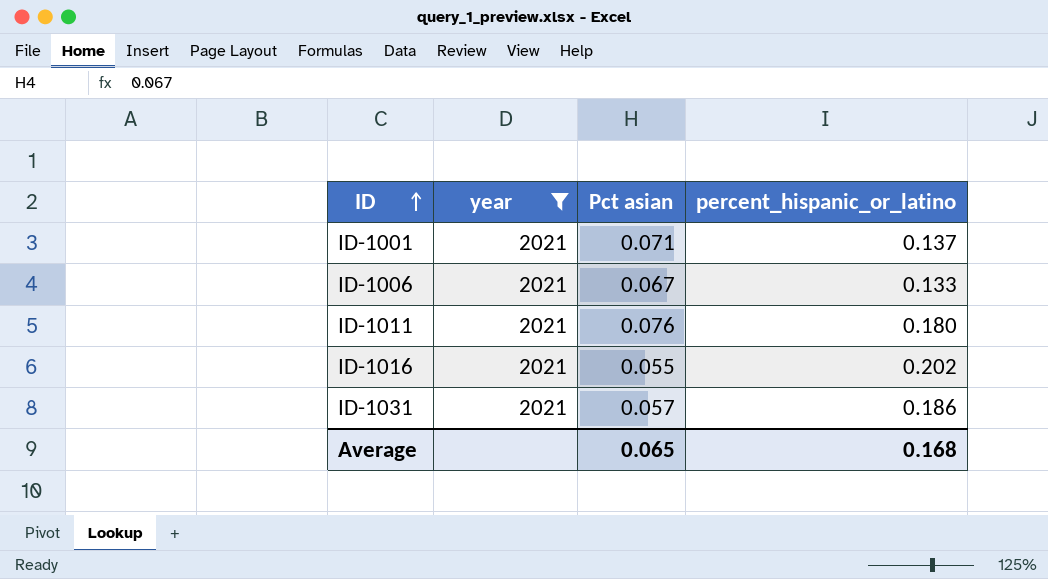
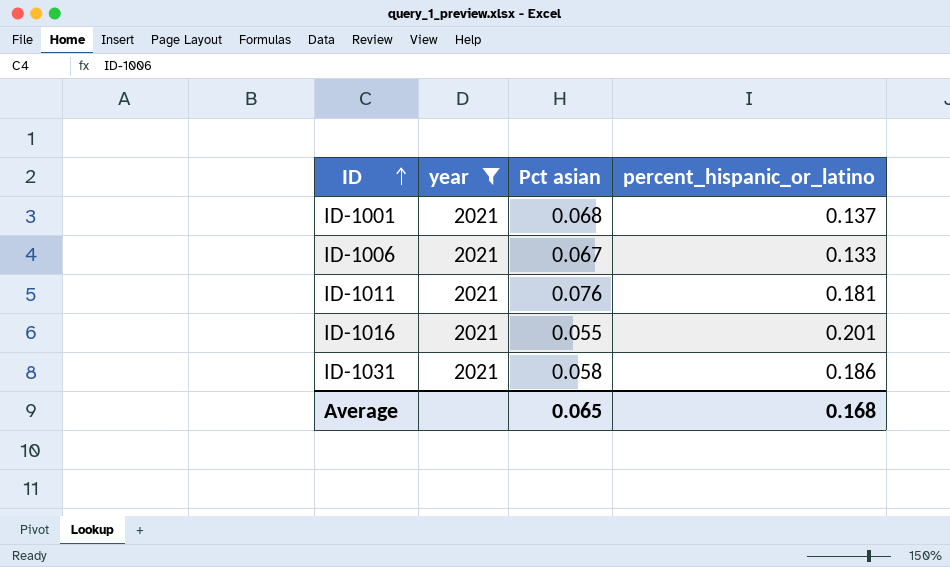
ID-1001 | Pct asian: 0.071 -> 0.068
ID-1011 | percent_hispanic_or_latino: 0.180 -> 0.181
ID-1016 | percent_hispanic_or_latino: 0.202 -> 0.201
ID-1031 | Pct asian: 0.057 -> 0.058

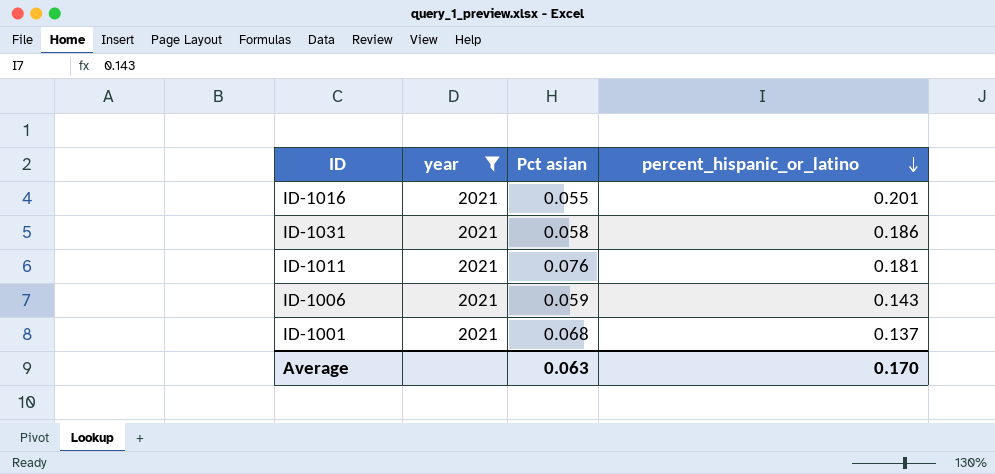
row order: ID ascending -> percent_hispanic_or_latino descending
ID-1006 | Pct asian: 0.067 -> 0.059
ID-1006 | percent_hispanic_or_latino: 0.133 -> 0.143
Average | Pct asian: 0.065 -> 0.063
Average | percent_hispanic_or_latino: 0.168 -> 0.170

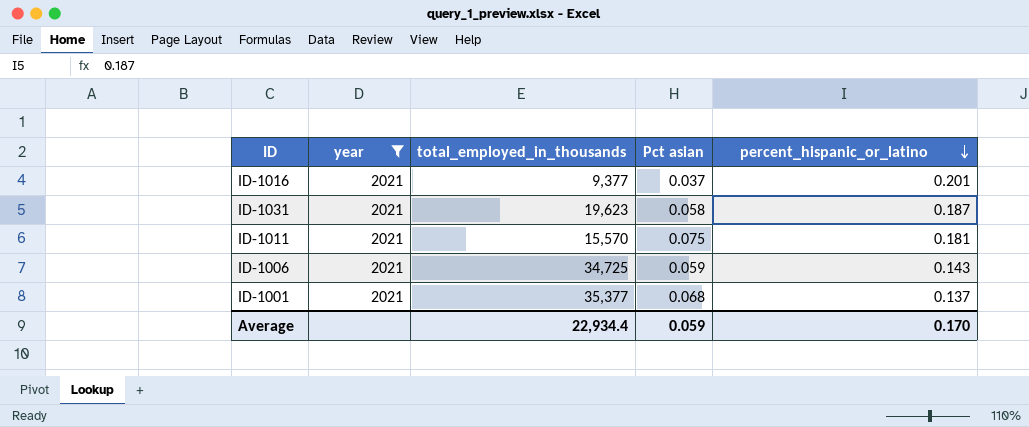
column total_employed_in_thousands | position: none -> 3
ID-1016 | Pct asian: 0.055 -> 0.037
ID-1031 | percent_hispanic_or_latino: 0.186 -> 0.187
ID-1011 | Pct asian: 0.076 -> 0.075
Average | Pct asian: 0.063 -> 0.059

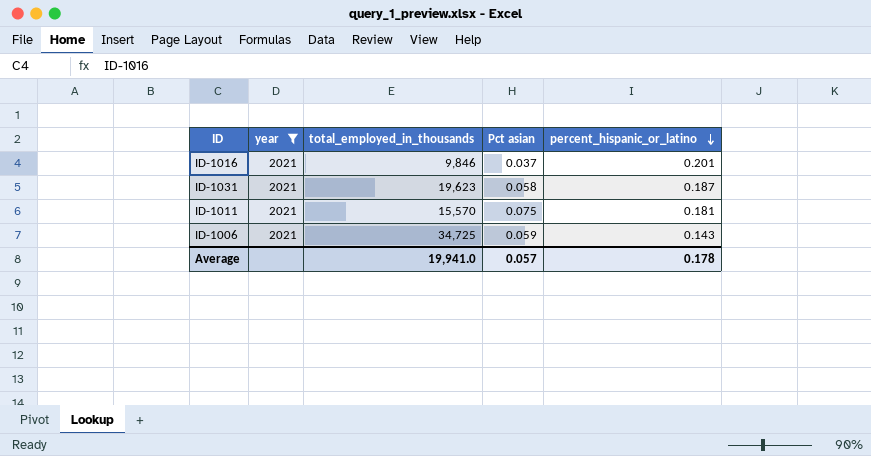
row ID-1001: 2021 | 35,377 | 0.068 | 0.137 -> none
ID-1016 | total_employed_in_thousands: 9,377 -> 9,846
Average | total_employed_in_thousands: 22,934.4 -> 19,941.0
Average | Pct asian: 0.059 -> 0.057
Average | percent_hispanic_or_latino: 0.170 -> 0.178

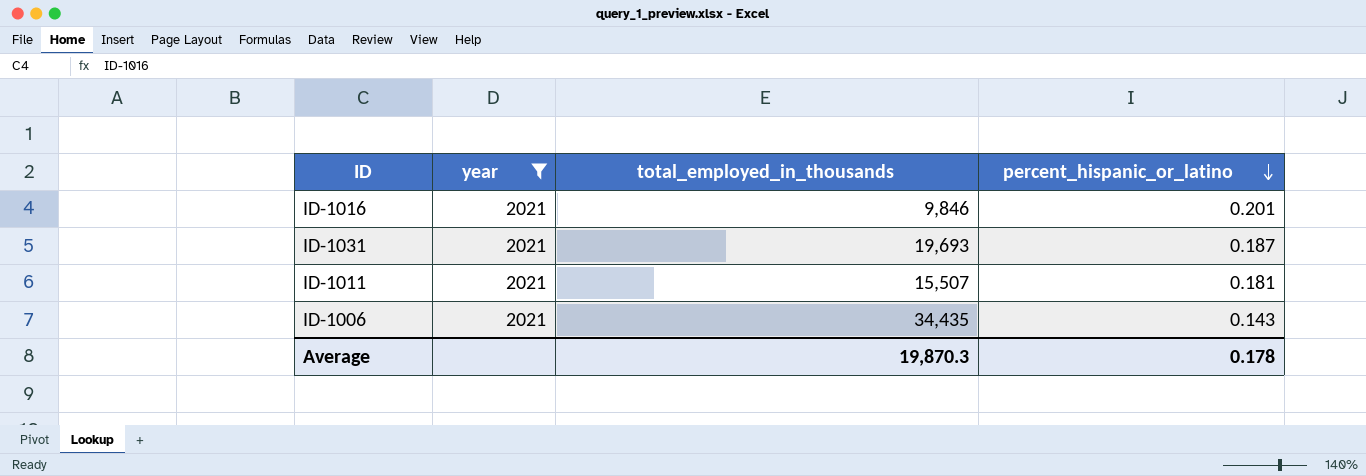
column Pct asian | position: 4 -> none
ID-1031 | total_employed_in_thousands: 19,623 -> 19,693
ID-1011 | total_employed_in_thousands: 15,570 -> 15,507
ID-1006 | total_employed_in_thousands: 34,725 -> 34,435
Average | total_employed_in_thousands: 19,941.0 -> 19,870.3

